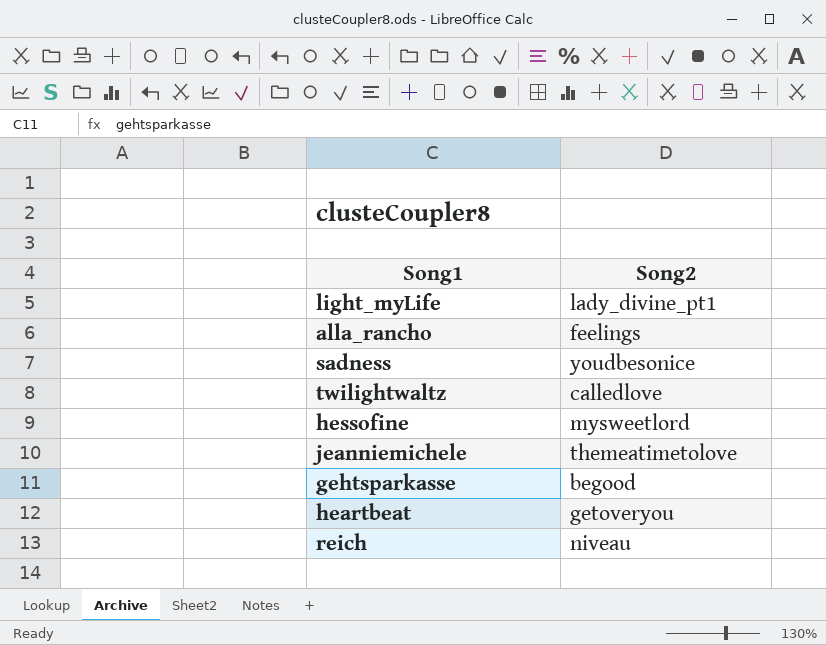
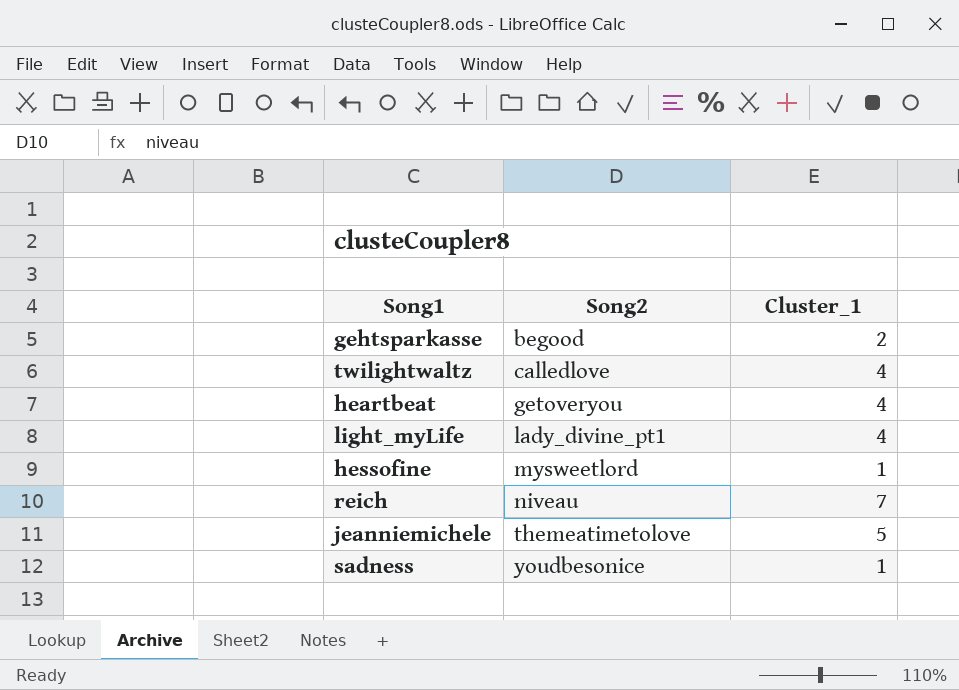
row order: none -> Song2 ascending
column Cluster_1 | position: none -> 3
row alla_rancho: feelings -> none

